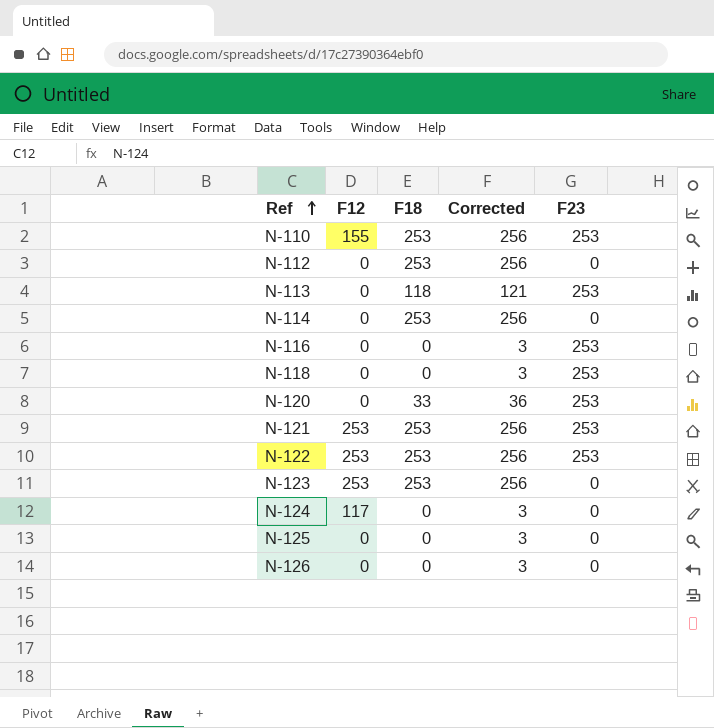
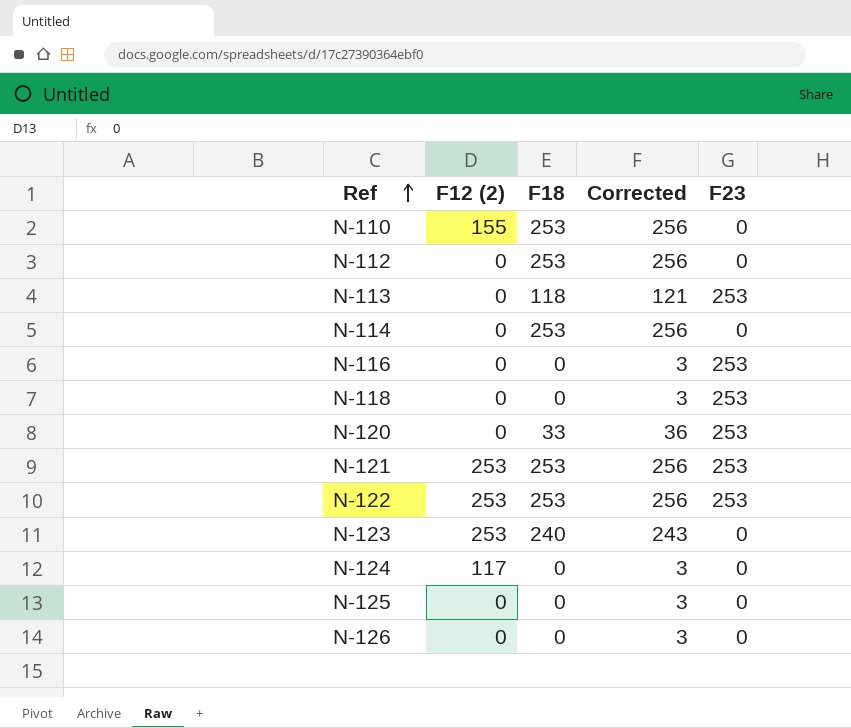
column name: F12 -> F12 (2)
N-110 | F23: 253 -> 0
N-123 | F18: 253 -> 240
N-123 | Corrected: 256 -> 243

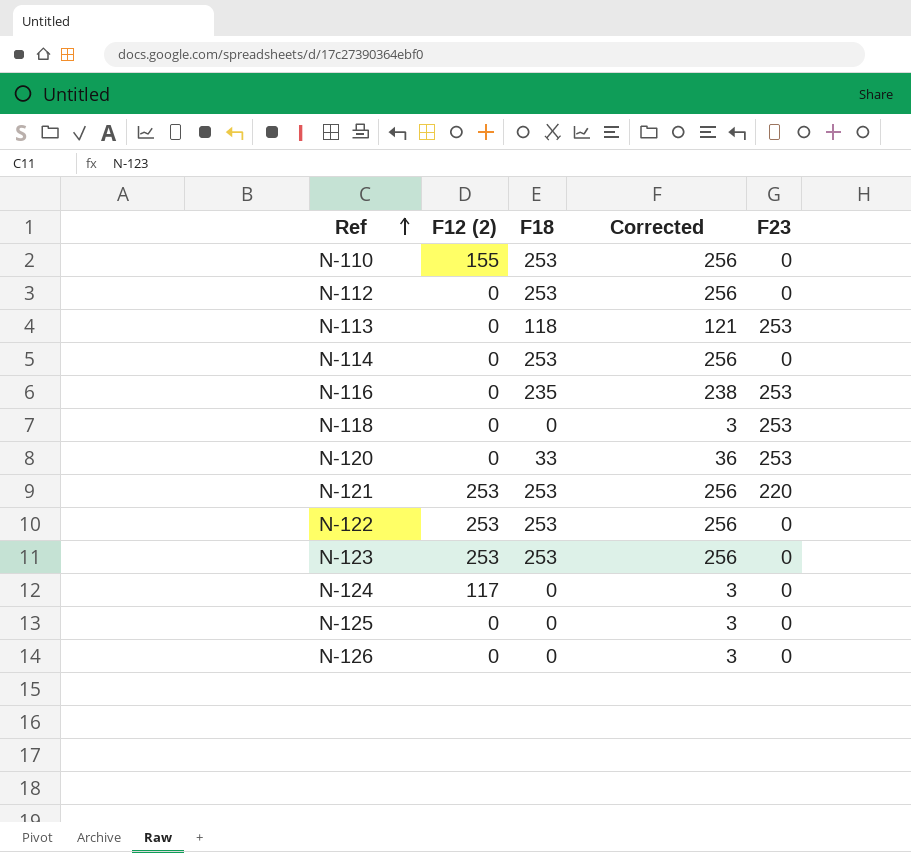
N-116 | F18: 0 -> 235
N-116 | Corrected: 3 -> 238
N-121 | F23: 253 -> 220
N-122 | F23: 253 -> 0
N-123 | F18: 240 -> 253
N-123 | Corrected: 243 -> 256

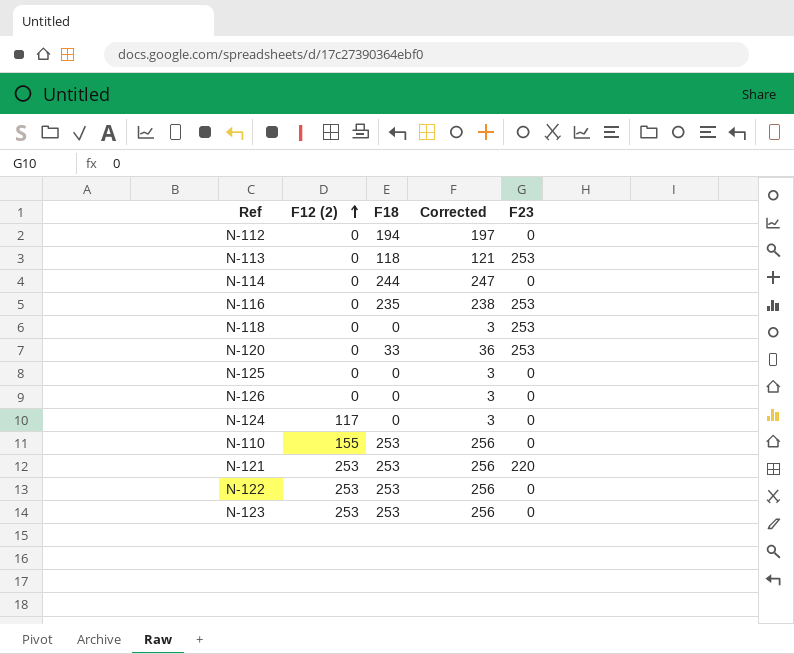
row order: Ref ascending -> F12 (2) ascending
N-112 | F18: 253 -> 194
N-112 | Corrected: 256 -> 197
N-114 | F18: 253 -> 244
N-114 | Corrected: 256 -> 247

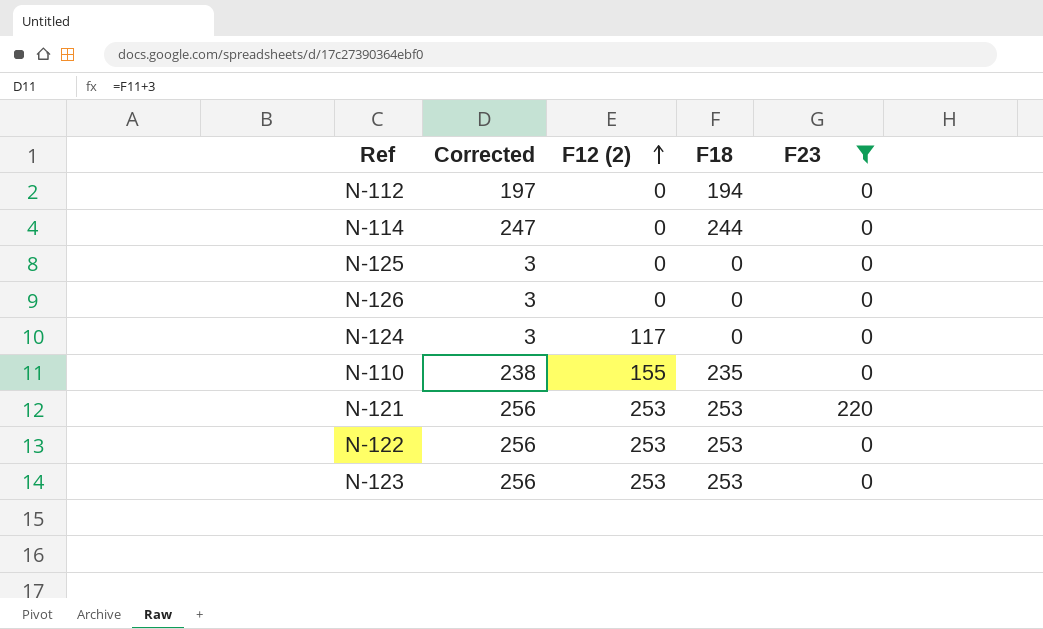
filter: none -> F23 != 253
column Corrected | position: 4 -> 2
N-110 | Corrected: 256 -> 238
N-110 | F18: 253 -> 235

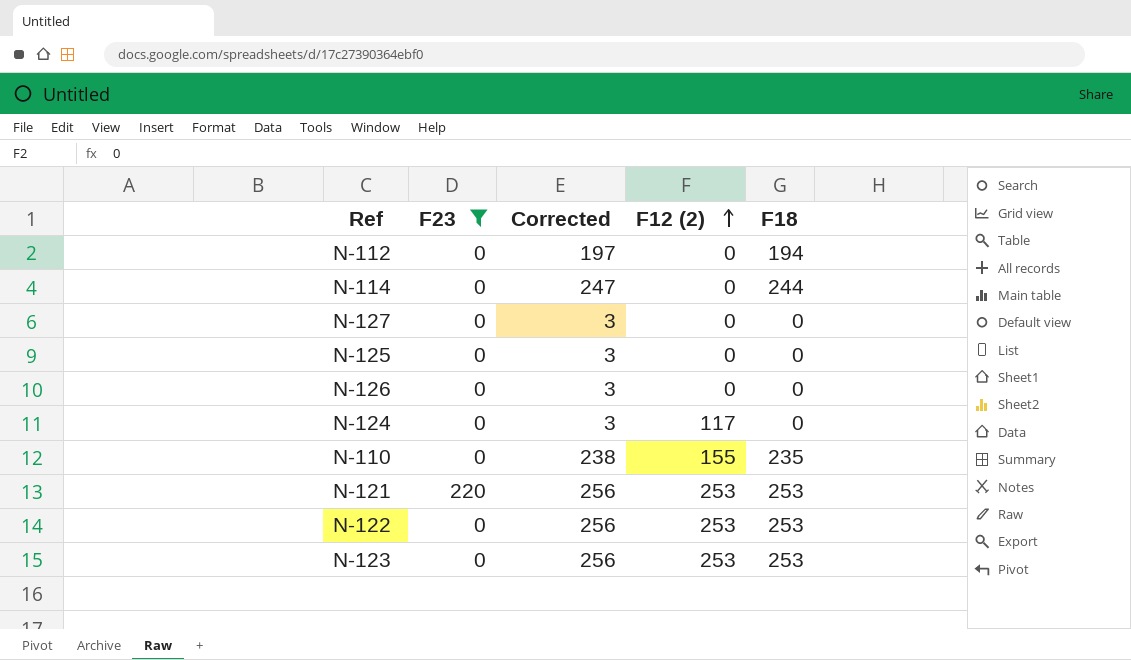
column F23 | position: 5 -> 2
row N-127: none -> 0 | 3 | 0 | 0

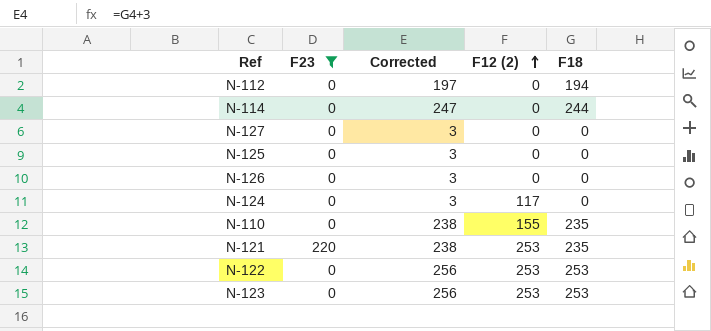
N-121 | Corrected: 256 -> 238
N-121 | F18: 253 -> 235

